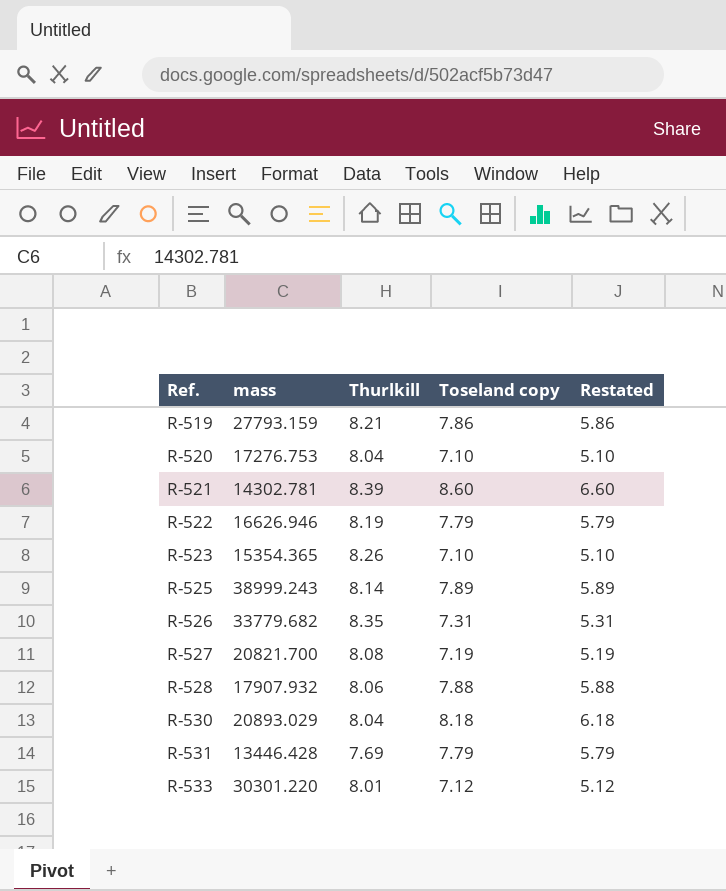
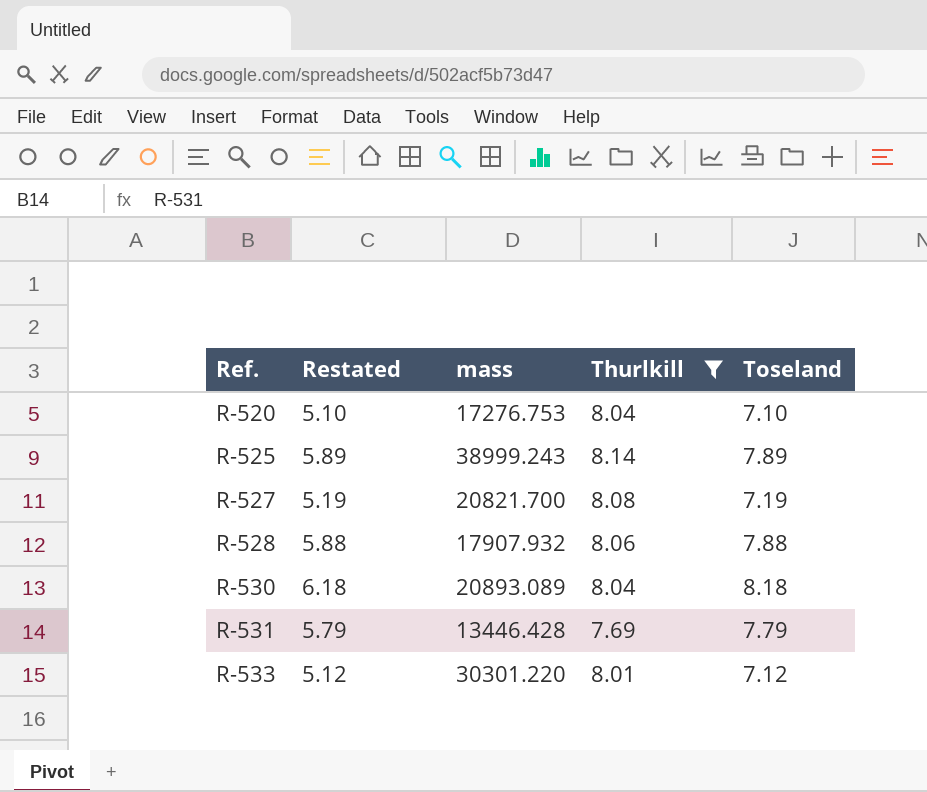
filter: none -> Thurlkill <= 8.14
column Restated | position: 5 -> 2
column name: Toseland copy -> Toseland
R-530 | mass: 20893.029 -> 20893.089

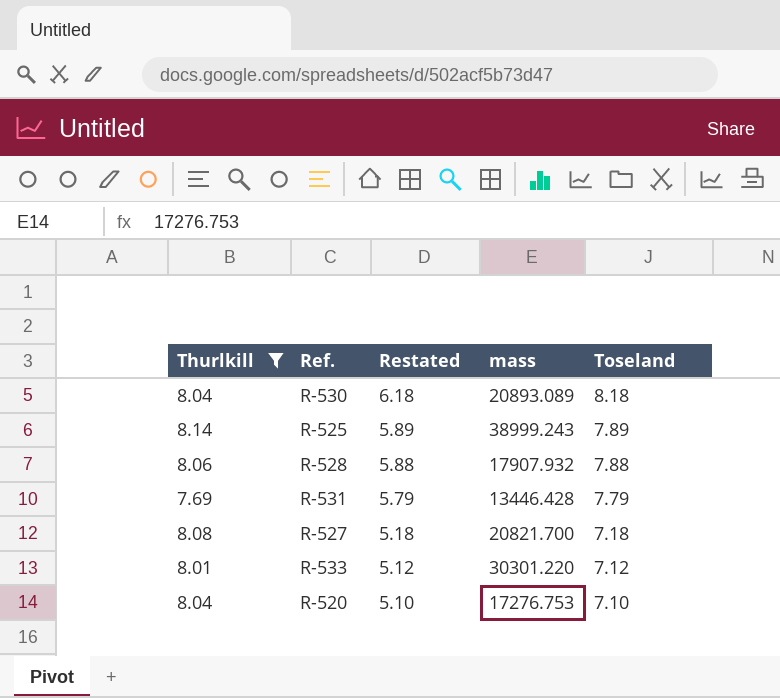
row order: Ref. ascending -> Restated descending
column Thurlkill | position: 4 -> 1
R-527 | Restated: 5.19 -> 5.18
R-527 | Toseland: 7.19 -> 7.18

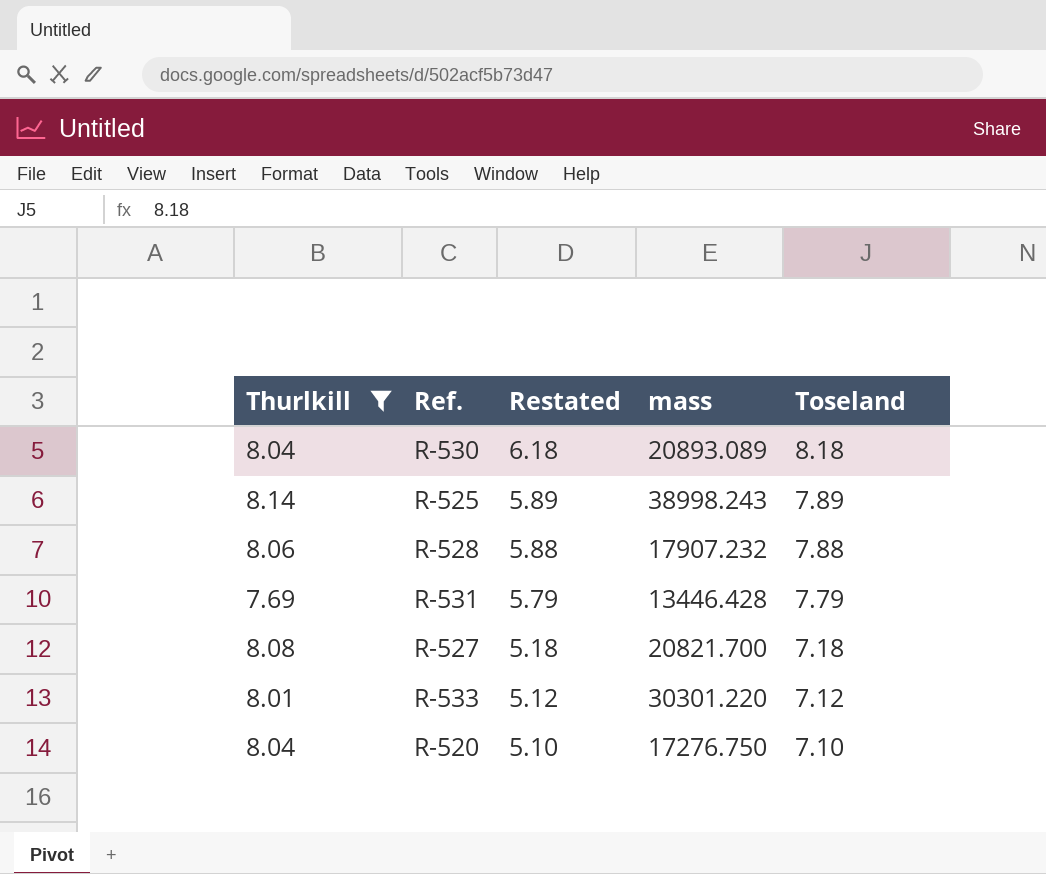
R-525 | mass: 38999.243 -> 38998.243
R-528 | mass: 17907.932 -> 17907.232
R-520 | mass: 17276.753 -> 17276.750

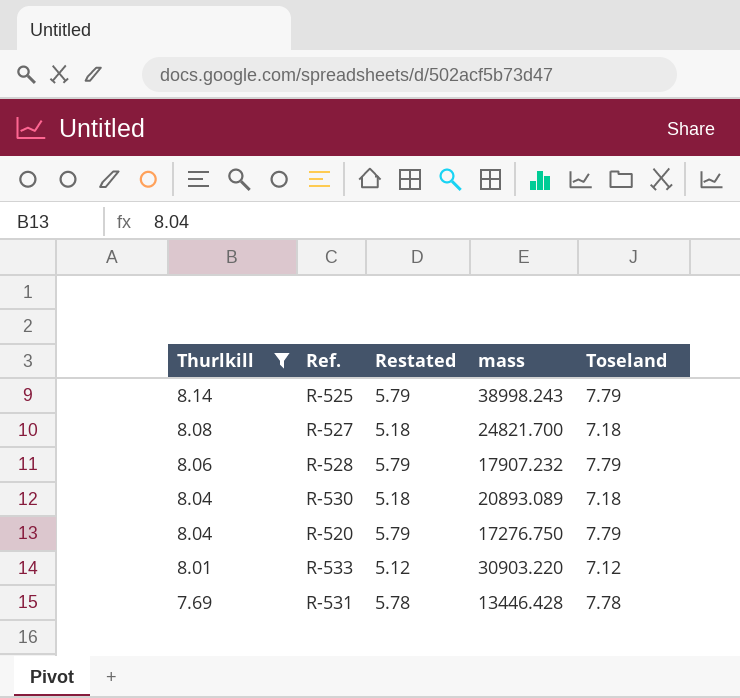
row order: Restated descending -> Thurlkill descending
R-525 | Restated: 5.89 -> 5.79
R-525 | Toseland: 7.89 -> 7.79
R-527 | mass: 20821.700 -> 24821.700
R-528 | Restated: 5.88 -> 5.79
R-528 | Toseland: 7.88 -> 7.79
R-530 | Restated: 6.18 -> 5.18
R-530 | Toseland: 8.18 -> 7.18
R-520 | Restated: 5.10 -> 5.79
R-520 | Toseland: 7.10 -> 7.79
R-533 | mass: 30301.220 -> 30903.220
R-531 | Restated: 5.79 -> 5.78
R-531 | Toseland: 7.79 -> 7.78

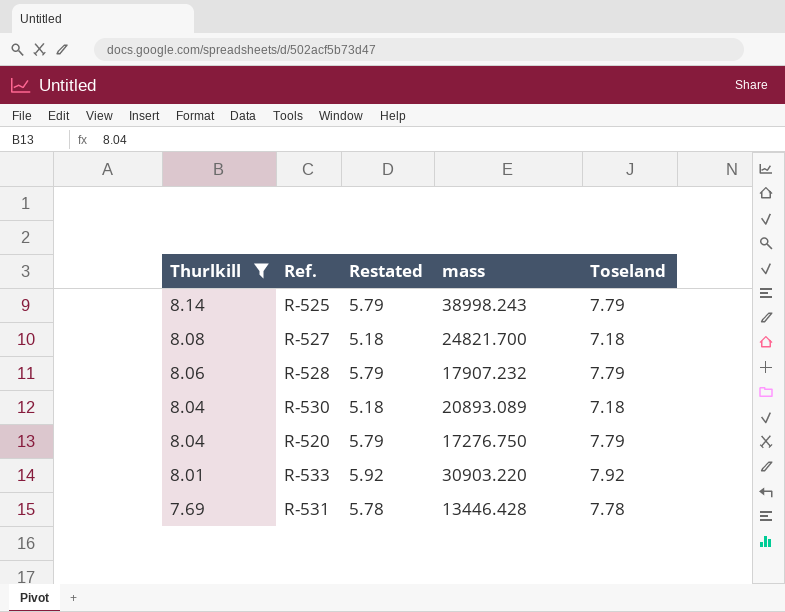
R-533 | Restated: 5.12 -> 5.92
R-533 | Toseland: 7.12 -> 7.92

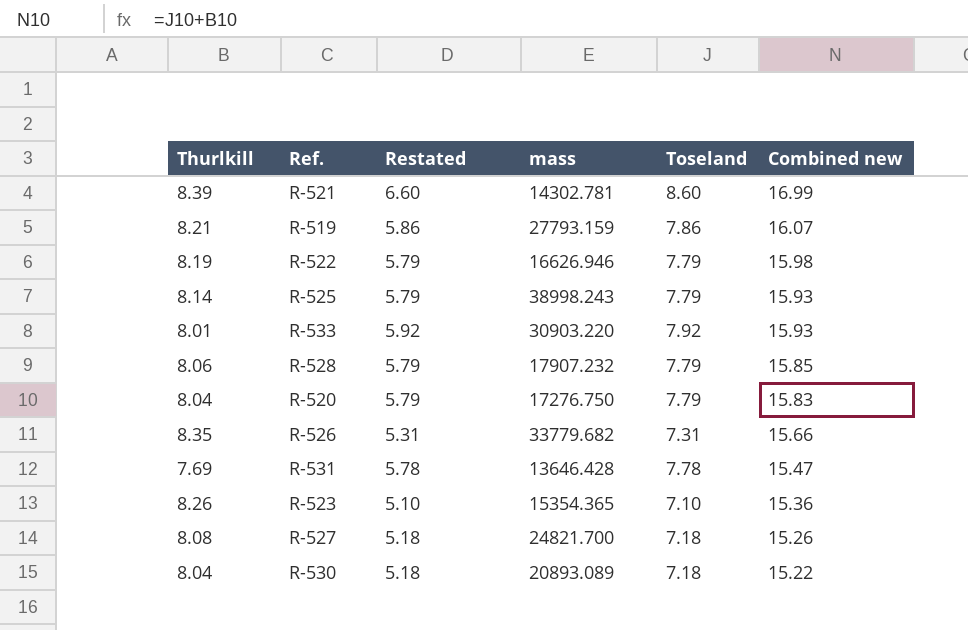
filter: Thurlkill <= 8.14 -> none
row order: Thurlkill descending -> Combined new descending
column Combined new | formula: none -> [Thurlkill] + [Toseland]
R-531 | mass: 13446.428 -> 13646.428

